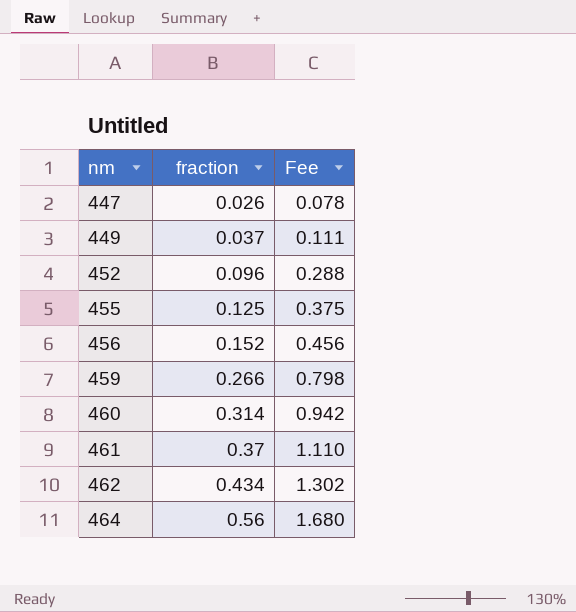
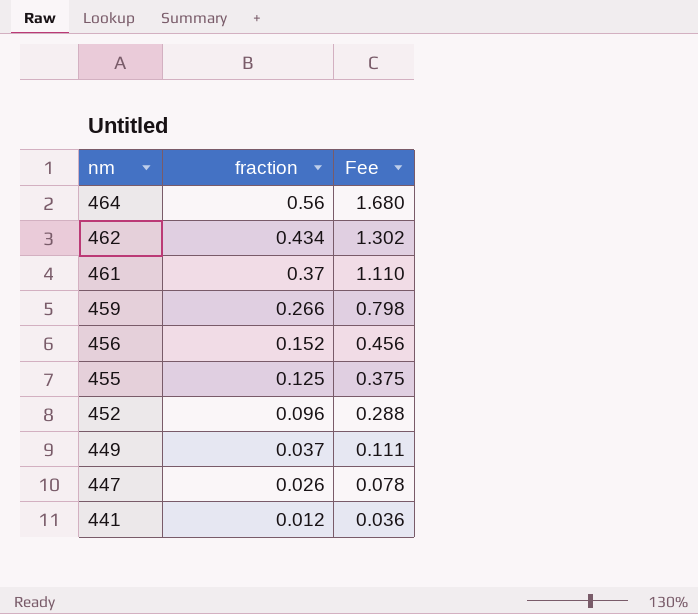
row order: nm ascending -> nm descending
row 460: 0.314 | 0.942 -> none
row 441: none -> 0.012 | 0.036

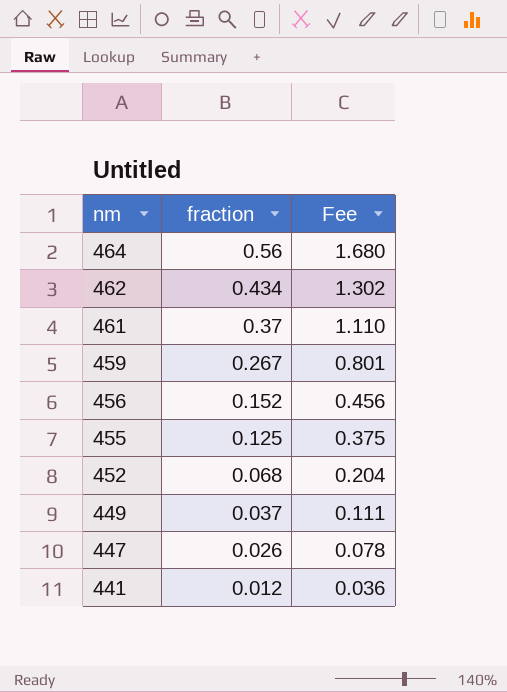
459 | fraction: 0.266 -> 0.267
459 | Fee: 0.798 -> 0.801
452 | fraction: 0.096 -> 0.068
452 | Fee: 0.288 -> 0.204

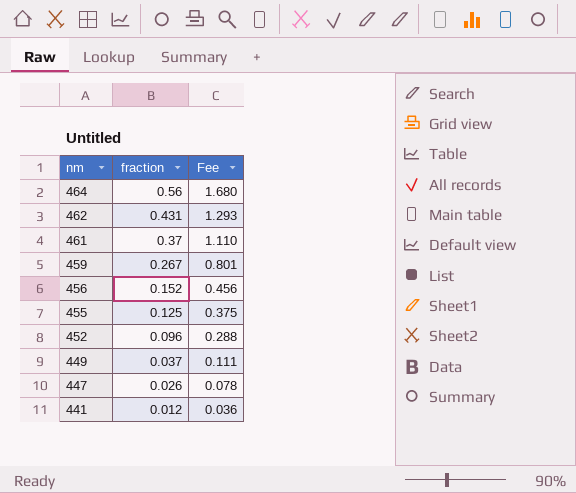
462 | fraction: 0.434 -> 0.431
462 | Fee: 1.302 -> 1.293
452 | fraction: 0.068 -> 0.096
452 | Fee: 0.204 -> 0.288

